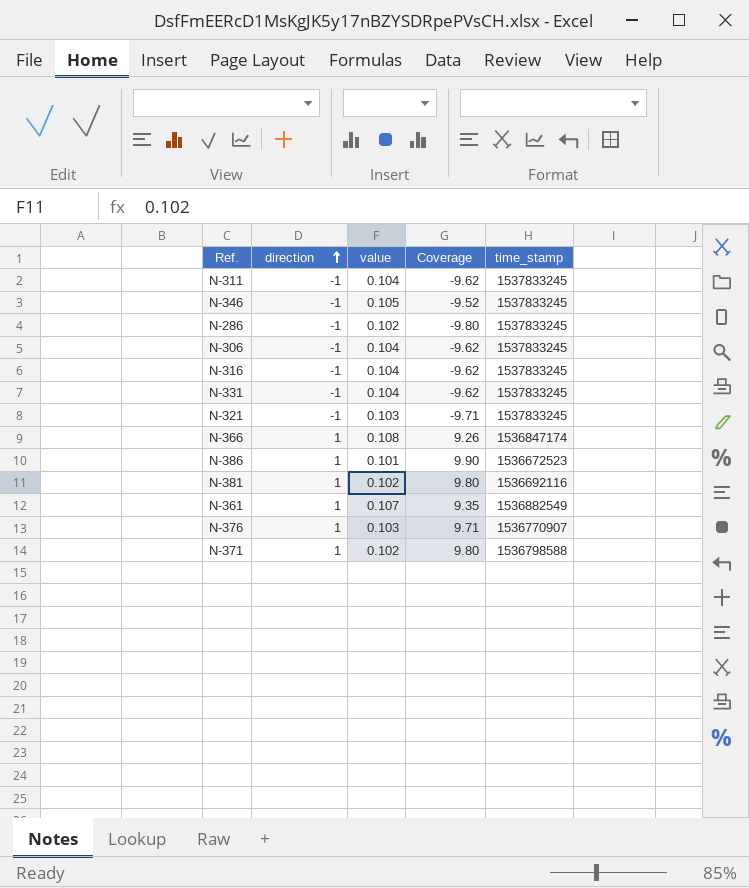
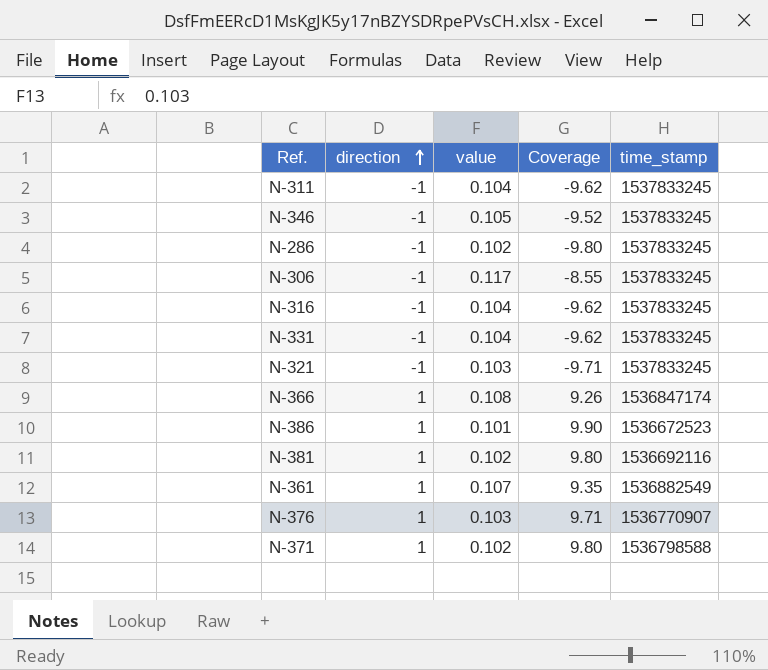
N-306 | value: 0.104 -> 0.117
N-306 | Coverage: -9.62 -> -8.55

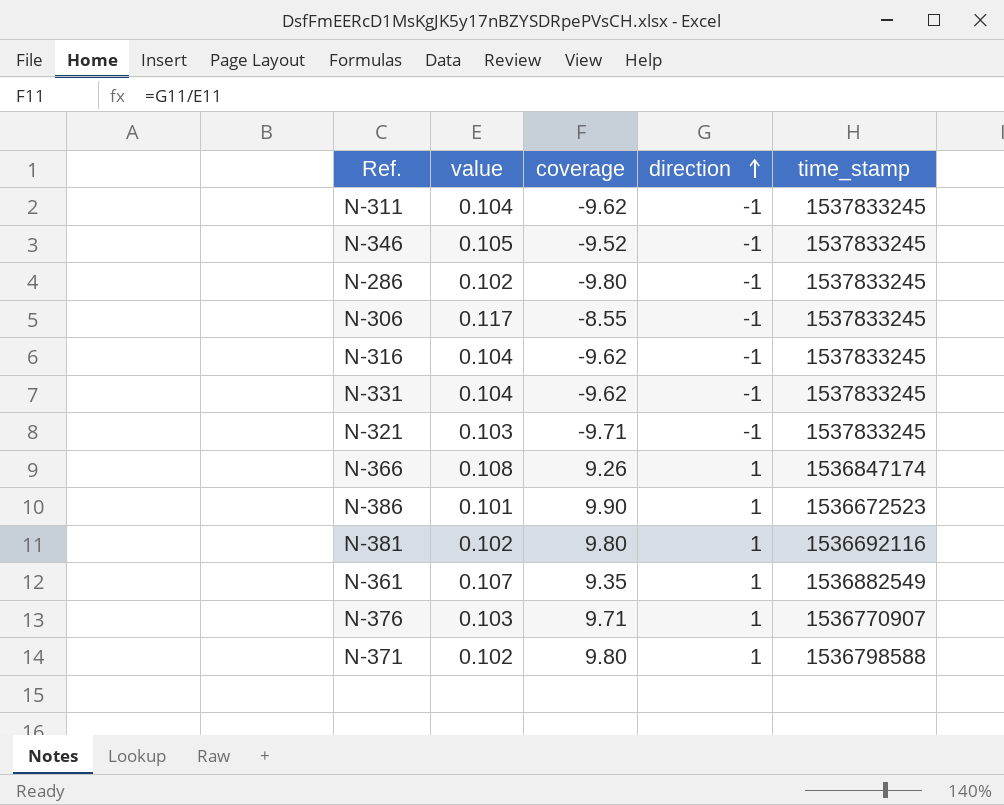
column name: Coverage -> coverage
column direction | position: 2 -> 4

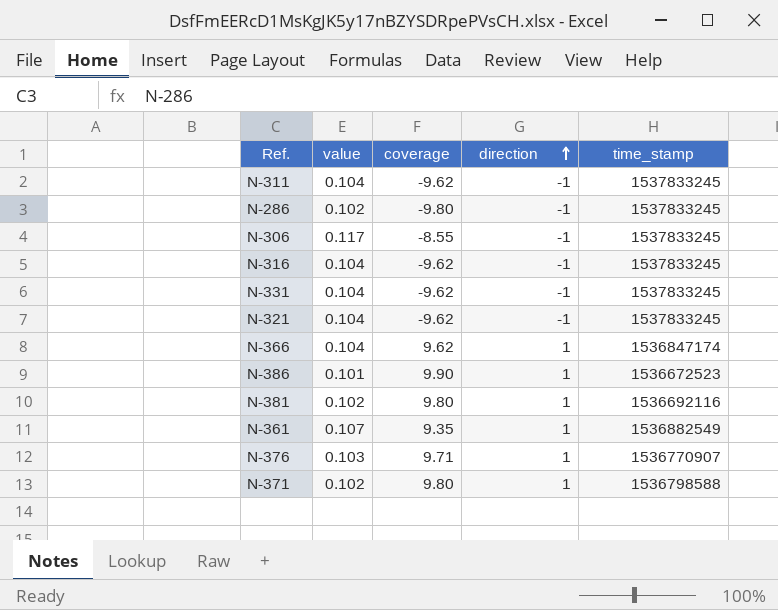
row N-346: 0.105 | -9.52 | -1 | 1537833245 -> none
N-321 | value: 0.103 -> 0.104
N-321 | coverage: -9.71 -> -9.62
N-366 | value: 0.108 -> 0.104
N-366 | coverage: 9.26 -> 9.62

